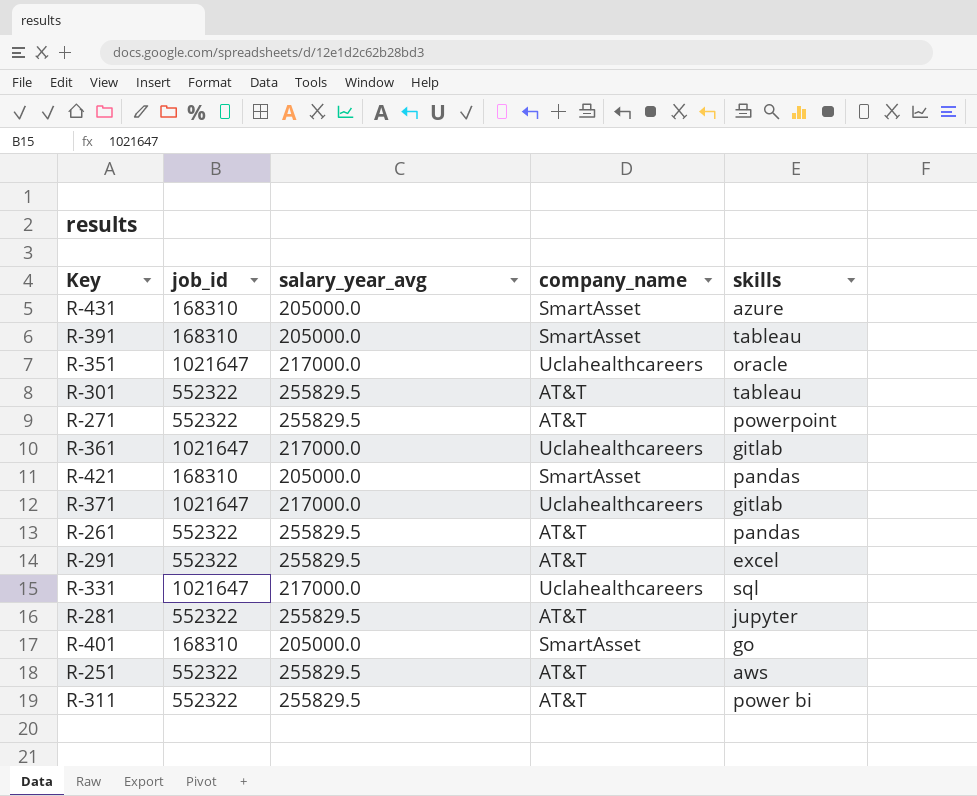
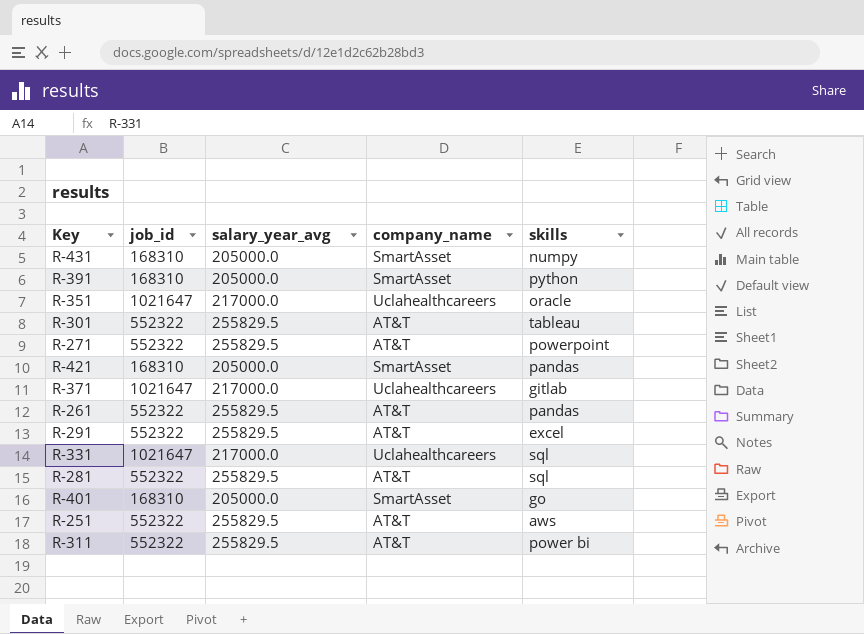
row R-361: 1021647 | 217000.0 | Uclahealthcareers | gitlab -> none
R-431 | skills: azure -> numpy
R-391 | skills: tableau -> python
R-281 | skills: jupyter -> sql

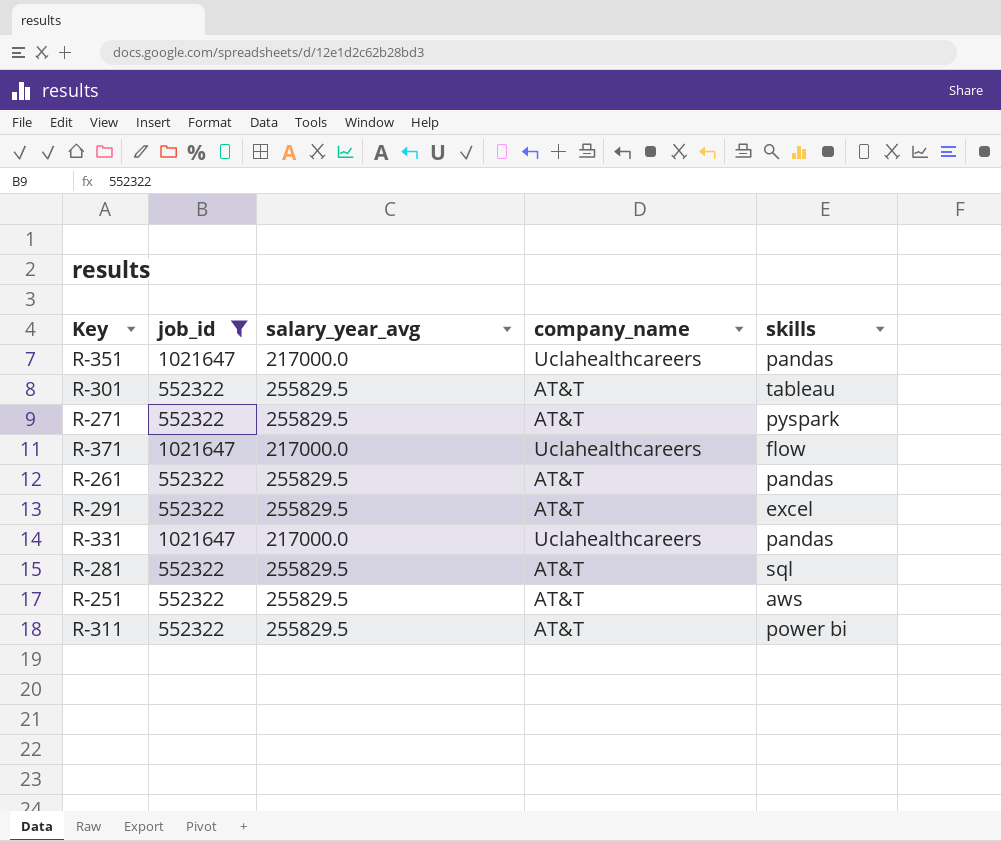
filter: none -> job_id != 168310
R-351 | skills: oracle -> pandas
R-271 | skills: powerpoint -> pyspark
R-371 | skills: gitlab -> flow
R-331 | skills: sql -> pandas

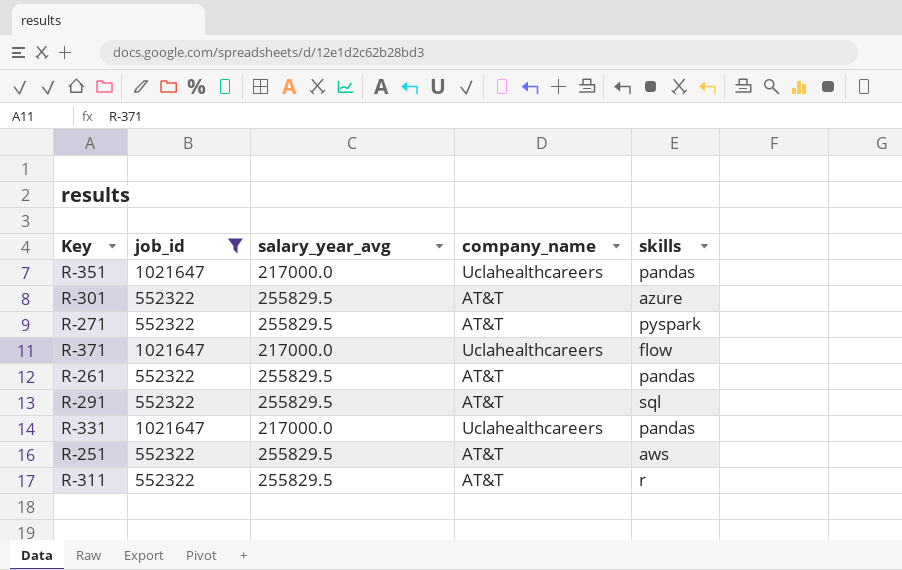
row R-281: 552322 | 255829.5 | AT&T | sql -> none
R-301 | skills: tableau -> azure
R-291 | skills: excel -> sql
R-311 | skills: power bi -> r

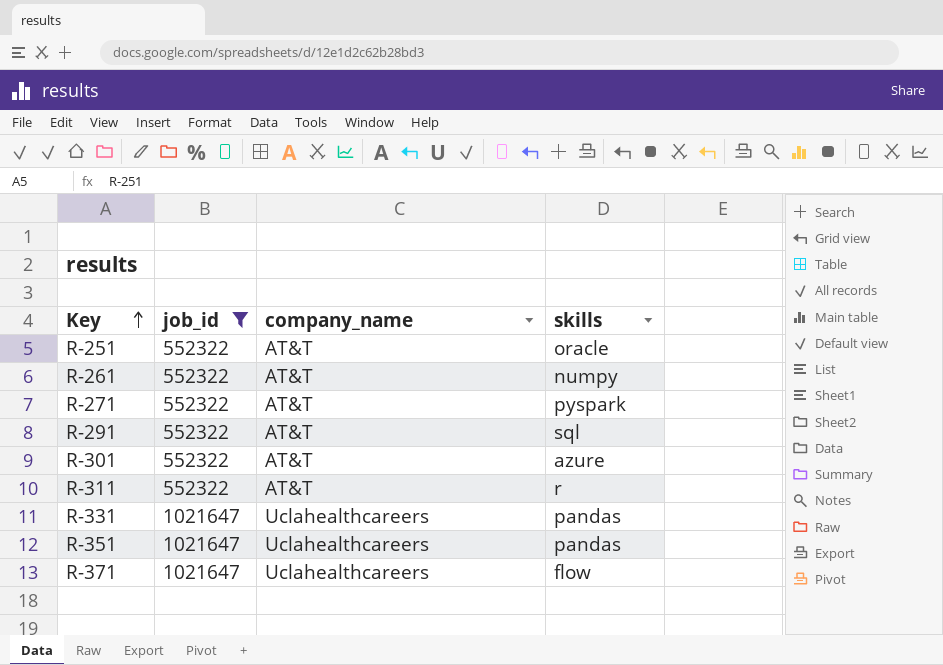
row order: none -> Key ascending
column salary_year_avg | position: 3 -> none
R-251 | skills: aws -> oracle
R-261 | skills: pandas -> numpy

